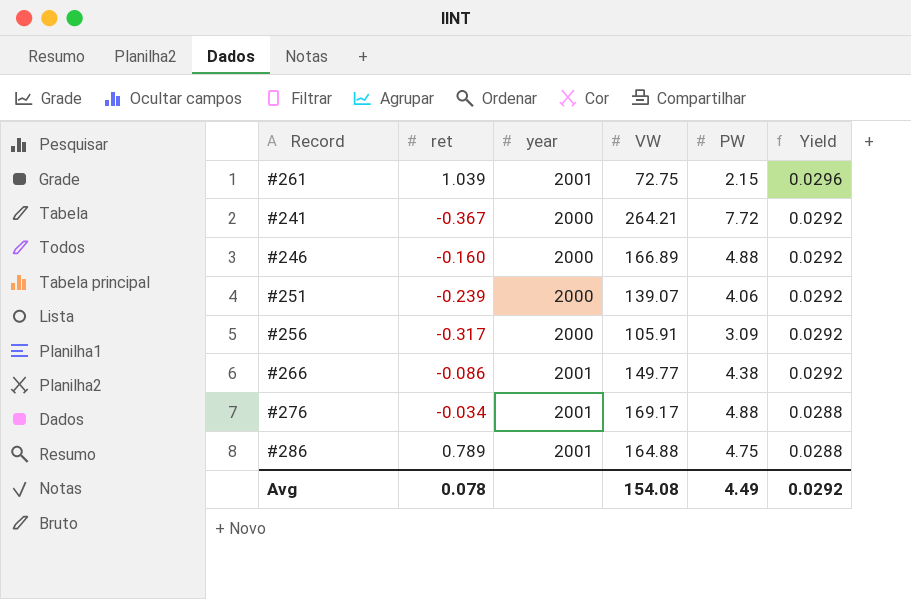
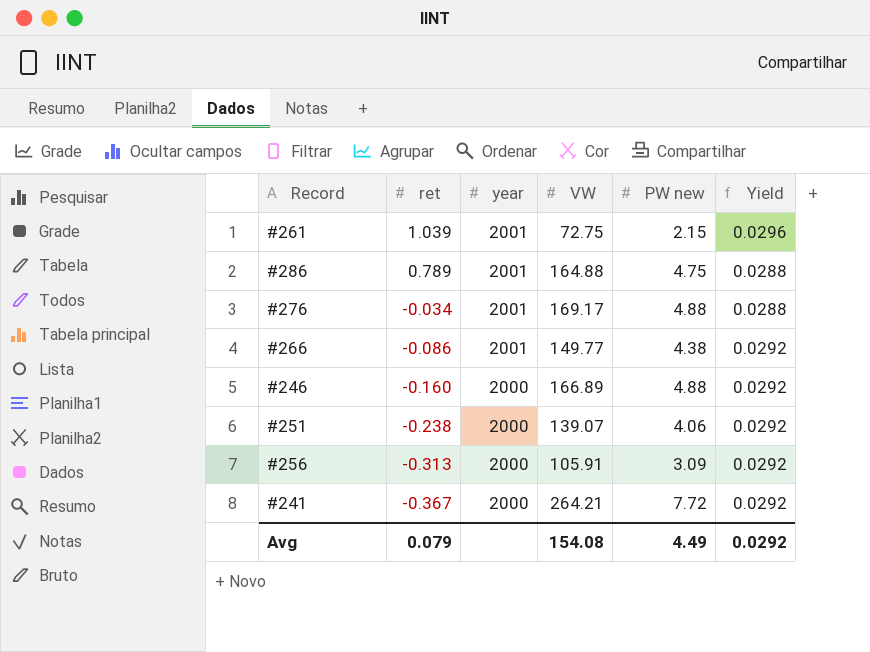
row order: Yield descending -> ret descending
column name: PW -> PW new
#251 | ret: -0.239 -> -0.238
#256 | ret: -0.317 -> -0.313
Avg | ret: 0.078 -> 0.079

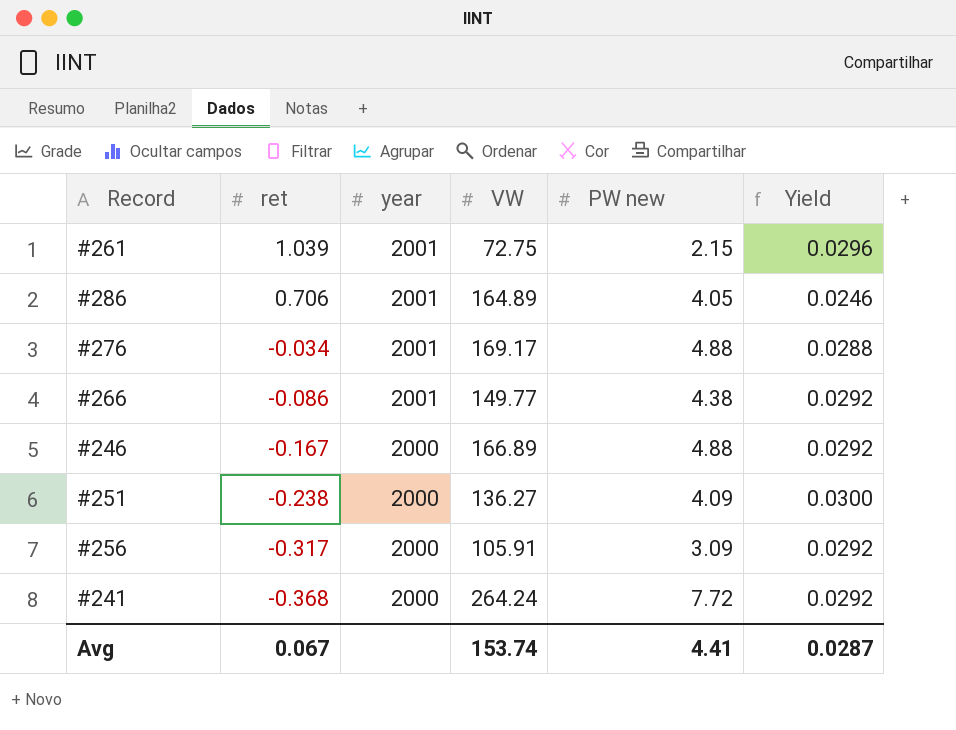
#286 | ret: 0.789 -> 0.706
#286 | VW: 164.88 -> 164.89
#286 | PW new: 4.75 -> 4.05
#286 | Yield: 0.0288 -> 0.0246
#246 | ret: -0.160 -> -0.167
#251 | VW: 139.07 -> 136.27
#251 | PW new: 4.06 -> 4.09
#251 | Yield: 0.0292 -> 0.0300
#256 | ret: -0.313 -> -0.317
#241 | ret: -0.367 -> -0.368
#241 | VW: 264.21 -> 264.24
Avg | ret: 0.079 -> 0.067
Avg | VW: 154.08 -> 153.74
Avg | PW new: 4.49 -> 4.41
Avg | Yield: 0.0292 -> 0.0287

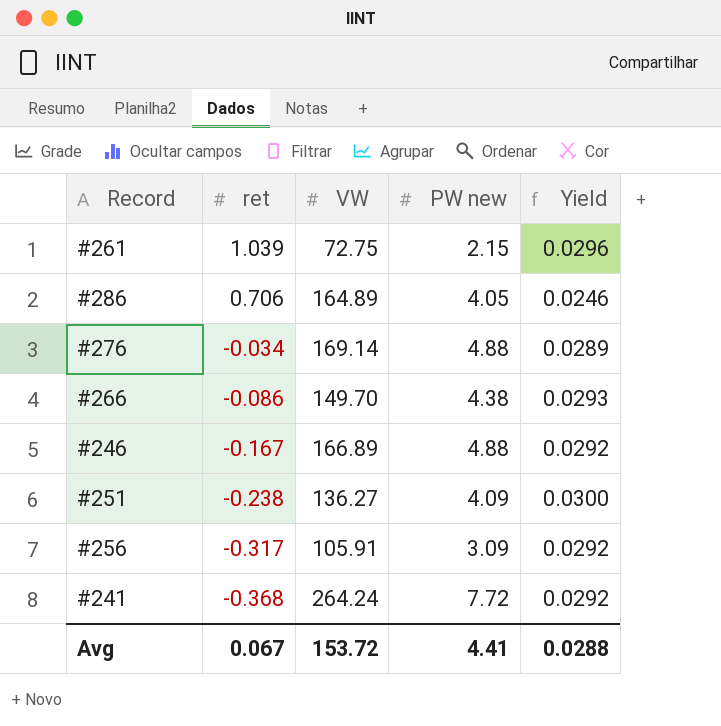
column year | position: 3 -> none
#276 | VW: 169.17 -> 169.14
#276 | Yield: 0.0288 -> 0.0289
#266 | VW: 149.77 -> 149.70
#266 | Yield: 0.0292 -> 0.0293
Avg | VW: 153.74 -> 153.72
Avg | Yield: 0.0287 -> 0.0288

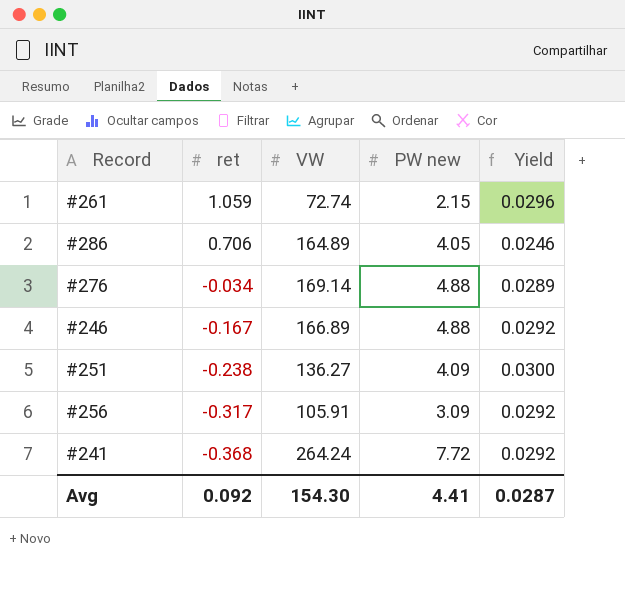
row #266: -0.086 | 149.70 | 4.38 | 0.0293 -> none
#261 | ret: 1.039 -> 1.059
#261 | VW: 72.75 -> 72.74
Avg | ret: 0.067 -> 0.092
Avg | VW: 153.72 -> 154.30
Avg | Yield: 0.0288 -> 0.0287

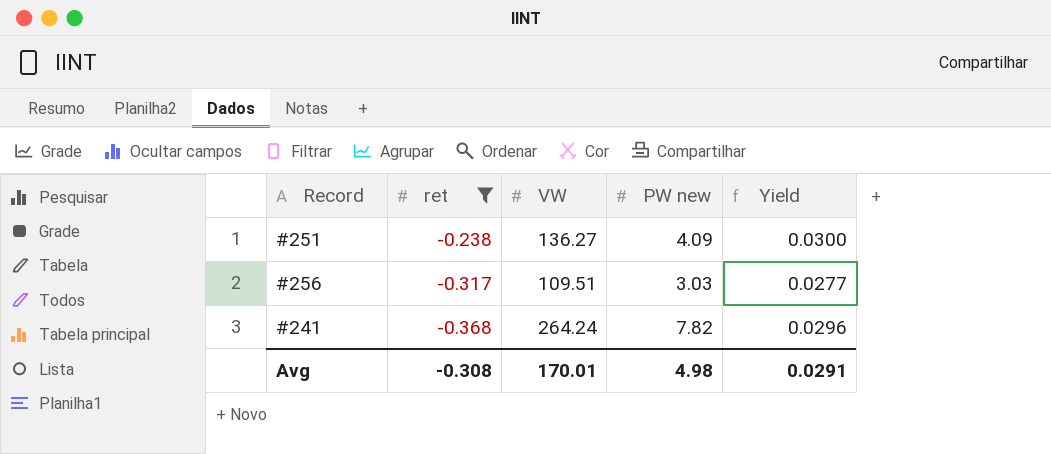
filter: none -> ret <= -0.238
#256 | VW: 105.91 -> 109.51
#256 | PW new: 3.09 -> 3.03
#256 | Yield: 0.0292 -> 0.0277
#241 | PW new: 7.72 -> 7.82
#241 | Yield: 0.0292 -> 0.0296
Avg | ret: 0.092 -> -0.308
Avg | VW: 154.30 -> 170.01
Avg | PW new: 4.41 -> 4.98
Avg | Yield: 0.0287 -> 0.0291

